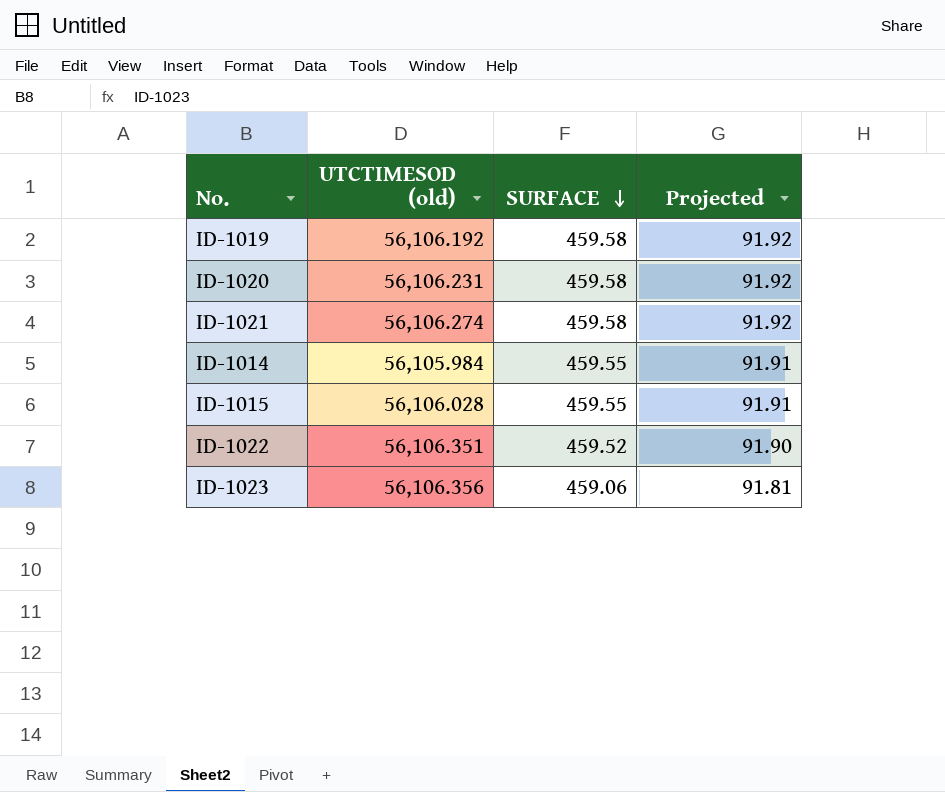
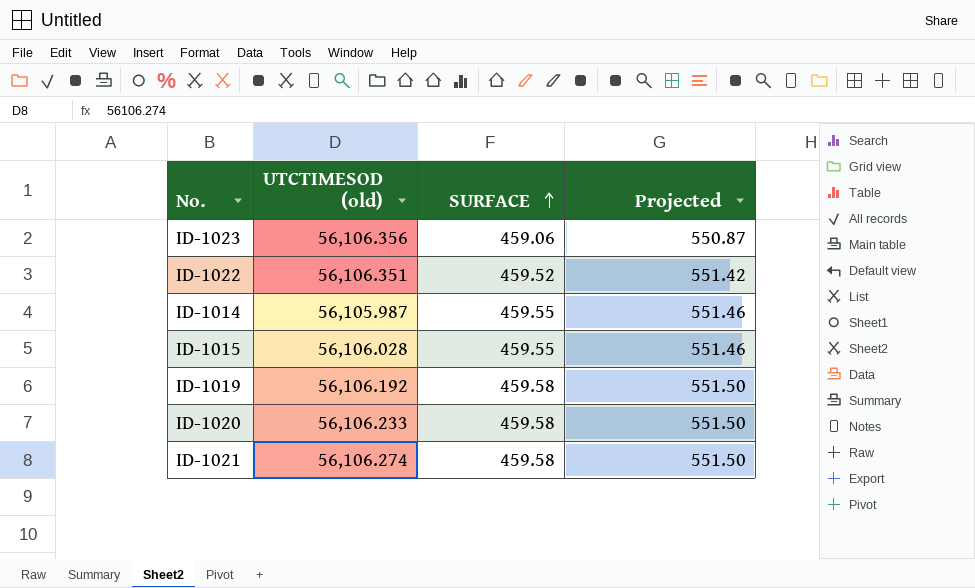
row order: SURFACE descending -> SURFACE ascending
column Projected | formula: [SURFACE] * 0.2 -> [SURFACE] * 1.2
ID-1014 | UTCTIMESOD (old): 56,105.984 -> 56,105.987
ID-1020 | UTCTIMESOD (old): 56,106.231 -> 56,106.233

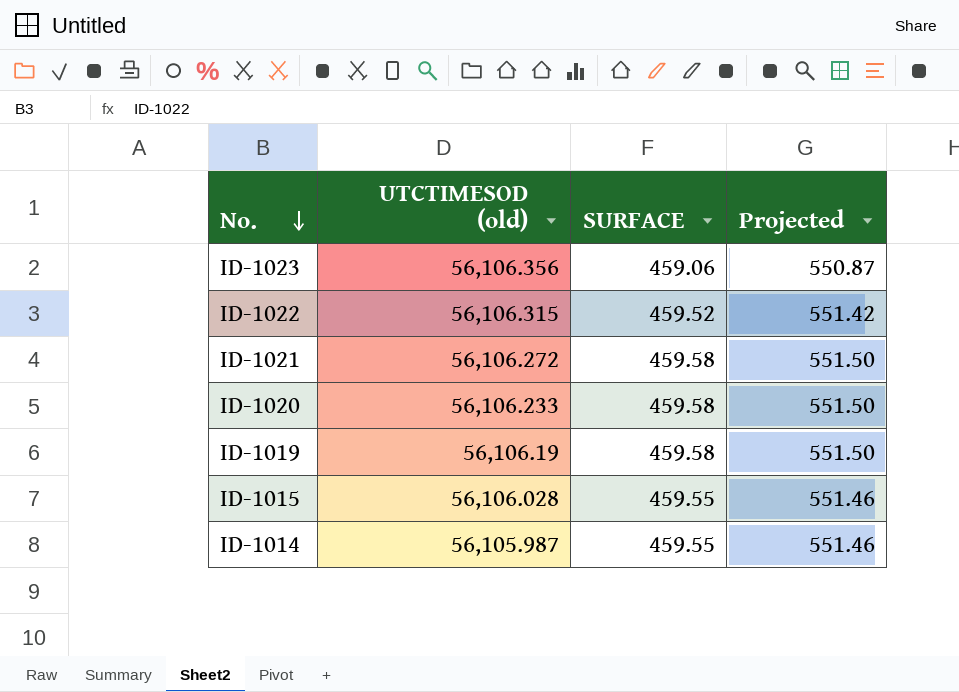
row order: SURFACE ascending -> No. descending
ID-1022 | UTCTIMESOD (old): 56,106.351 -> 56,106.315
ID-1021 | UTCTIMESOD (old): 56,106.274 -> 56,106.272
ID-1019 | UTCTIMESOD (old): 56,106.192 -> 56,106.19

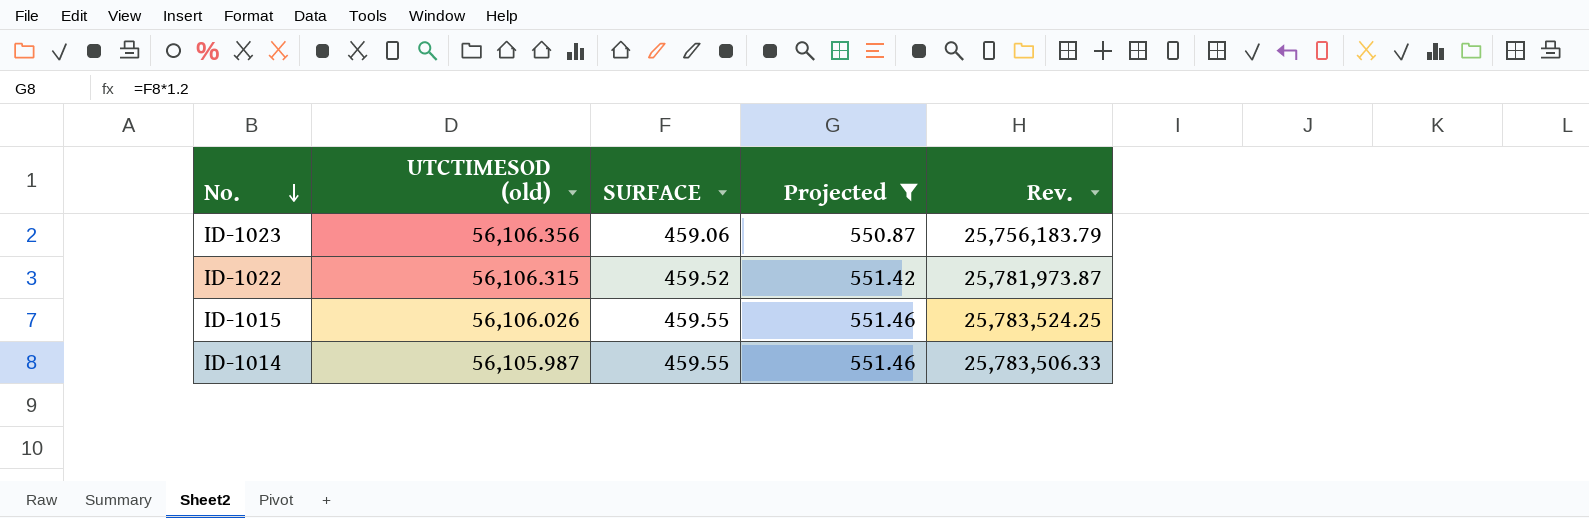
filter: none -> Projected != 551.50
column Rev. | formula: none -> [UTCTIMESOD (old)] * [SURFACE]
ID-1015 | UTCTIMESOD (old): 56,106.028 -> 56,106.026

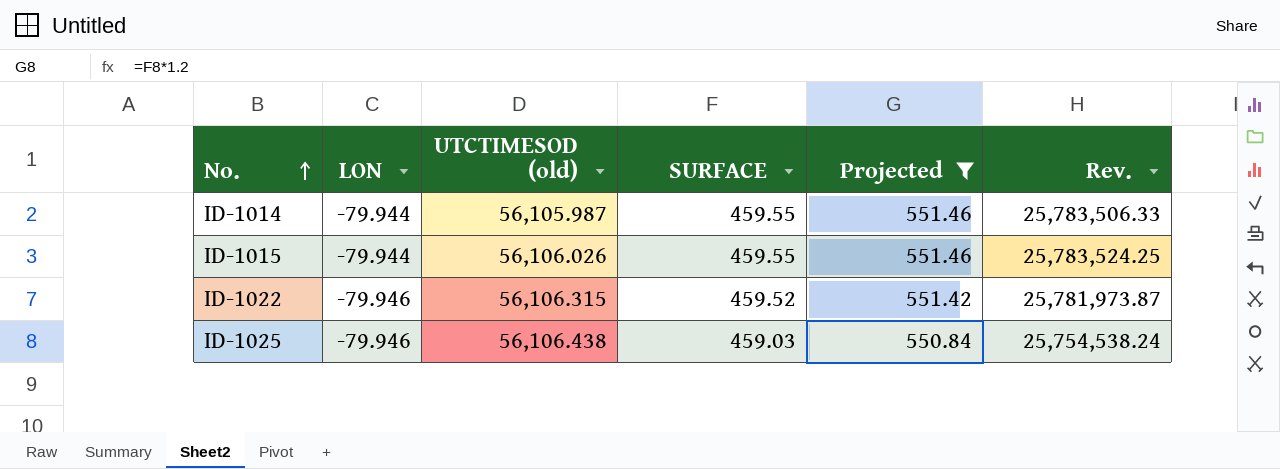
row order: No. descending -> No. ascending
column LON | position: none -> 2
row ID-1023: 56,106.356 | 459.06 | 550.87 | 25,756,183.79 -> none
row ID-1025: none -> -79.946 | 56,106.438 | 459.03 | 550.84 | 25,754,538.24

